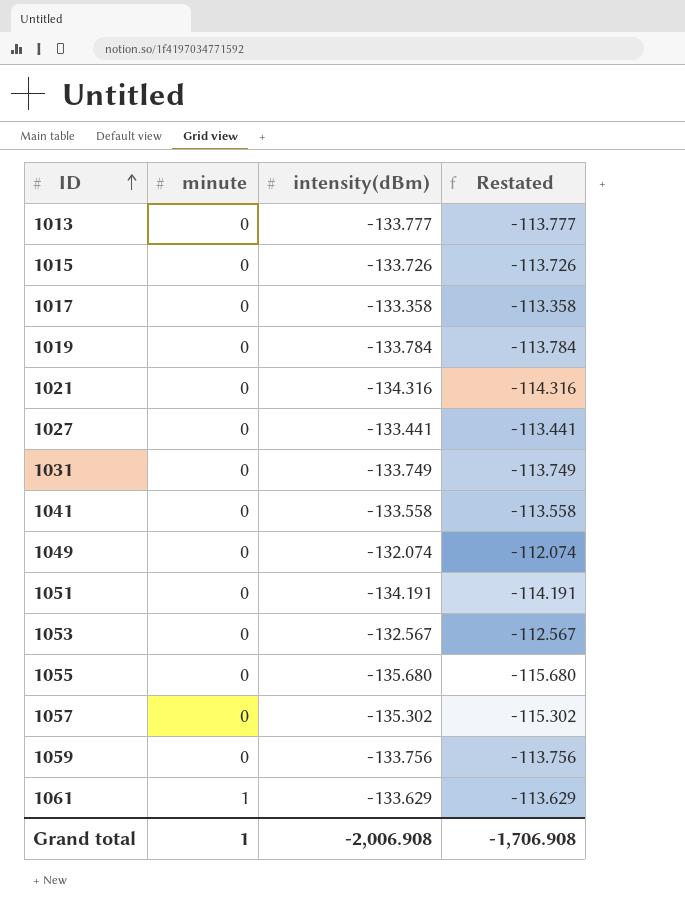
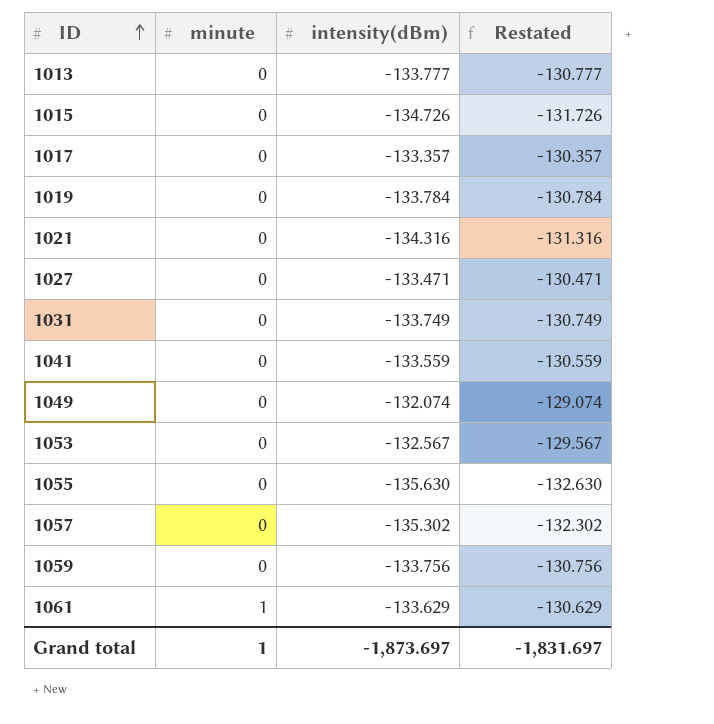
column Restated | formula: [intensity(dBm)] + 20 -> [intensity(dBm)] + 3
row 1051: 0 | -134.191 | -114.191 -> none
1015 | intensity(dBm): -133.726 -> -134.726
1017 | intensity(dBm): -133.358 -> -133.357
1027 | intensity(dBm): -133.441 -> -133.471
1041 | intensity(dBm): -133.558 -> -133.559
1055 | intensity(dBm): -135.680 -> -135.630
Grand total | intensity(dBm): -2,006.908 -> -1,873.697
Grand total | Restated: -1,706.908 -> -1,831.697

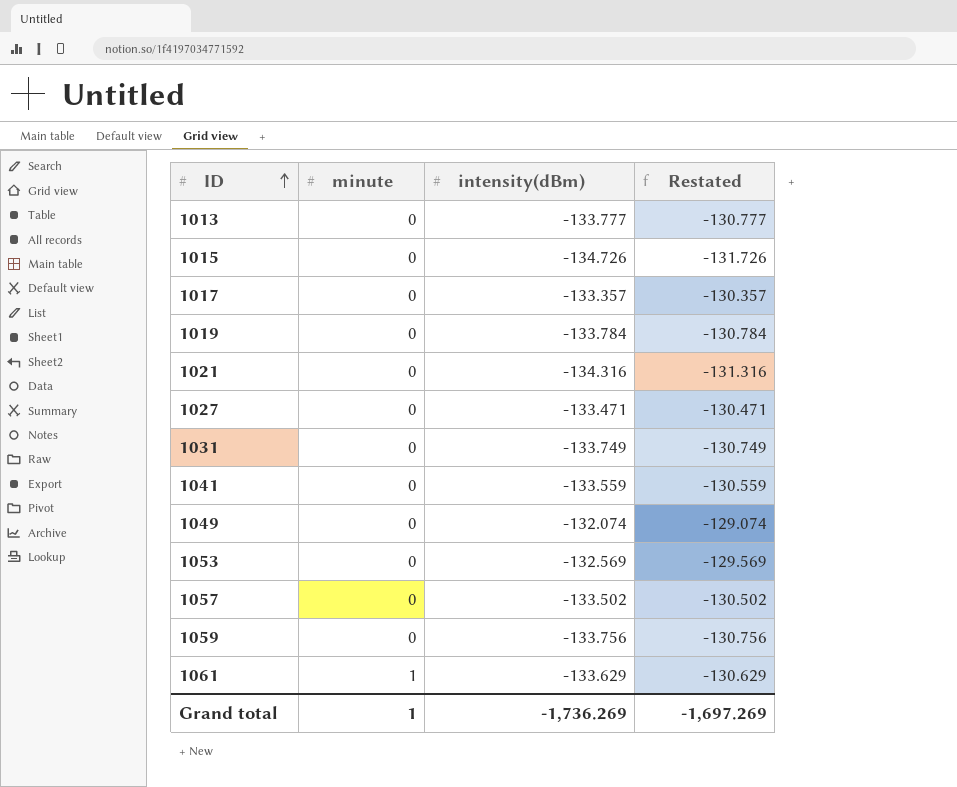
row 1055: 0 | -135.630 | -132.630 -> none
1053 | intensity(dBm): -132.567 -> -132.569
1053 | Restated: -129.567 -> -129.569
1057 | intensity(dBm): -135.302 -> -133.502
1057 | Restated: -132.302 -> -130.502
Grand total | intensity(dBm): -1,873.697 -> -1,736.269
Grand total | Restated: -1,831.697 -> -1,697.269

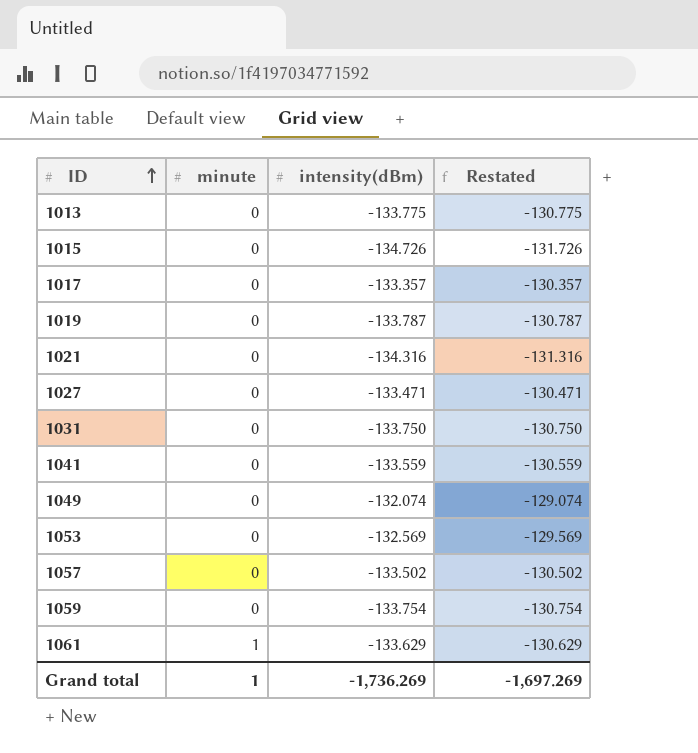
1013 | intensity(dBm): -133.777 -> -133.775
1013 | Restated: -130.777 -> -130.775
1019 | intensity(dBm): -133.784 -> -133.787
1019 | Restated: -130.784 -> -130.787
1031 | intensity(dBm): -133.749 -> -133.750
1031 | Restated: -130.749 -> -130.750
1059 | intensity(dBm): -133.756 -> -133.754
1059 | Restated: -130.756 -> -130.754

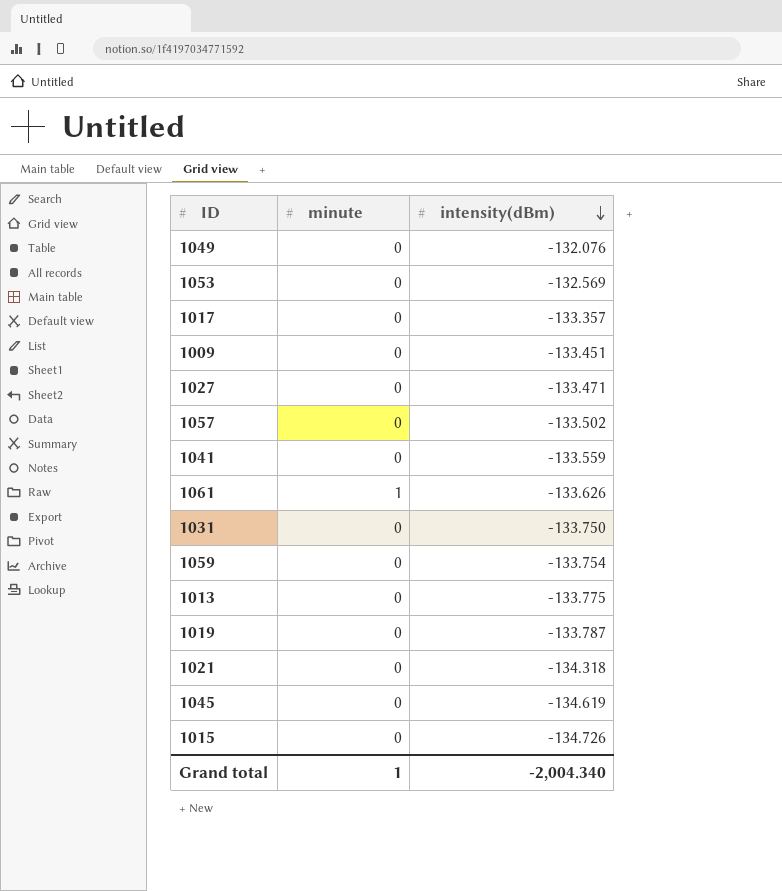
row order: ID ascending -> intensity(dBm) descending
column Restated | formula: [intensity(dBm)] + 3 -> none
1049 | intensity(dBm): -132.074 -> -132.076
row 1009: none -> 0 | -133.451
1061 | intensity(dBm): -133.629 -> -133.626
1021 | intensity(dBm): -134.316 -> -134.318
row 1045: none -> 0 | -134.619
Grand total | intensity(dBm): -1,736.269 -> -2,004.340

